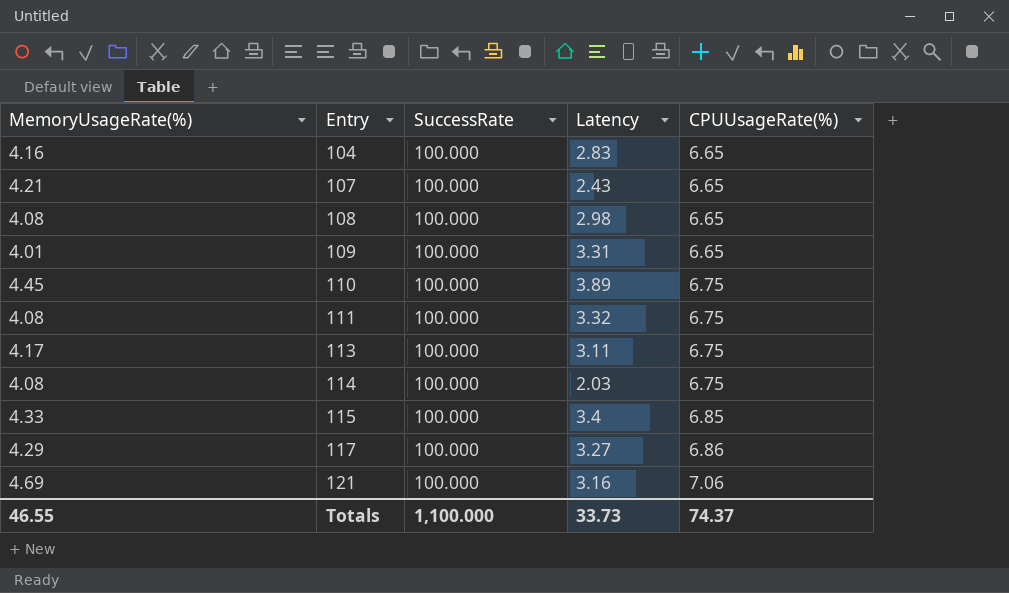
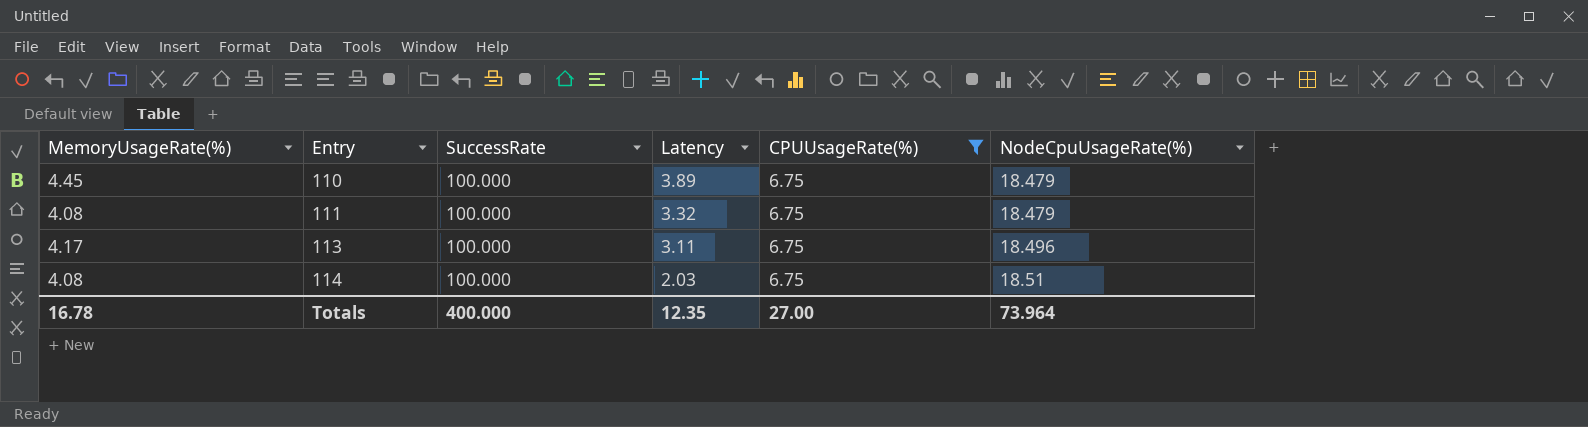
filter: none -> CPUUsageRate(%) = 6.75
column NodeCpuUsageRate(%) | position: none -> 6
Totals | MemoryUsageRate(%): 46.55 -> 16.78
Totals | SuccessRate: 1,100.000 -> 400.000
Totals | Latency: 33.73 -> 12.35
Totals | CPUUsageRate(%): 74.37 -> 27.00

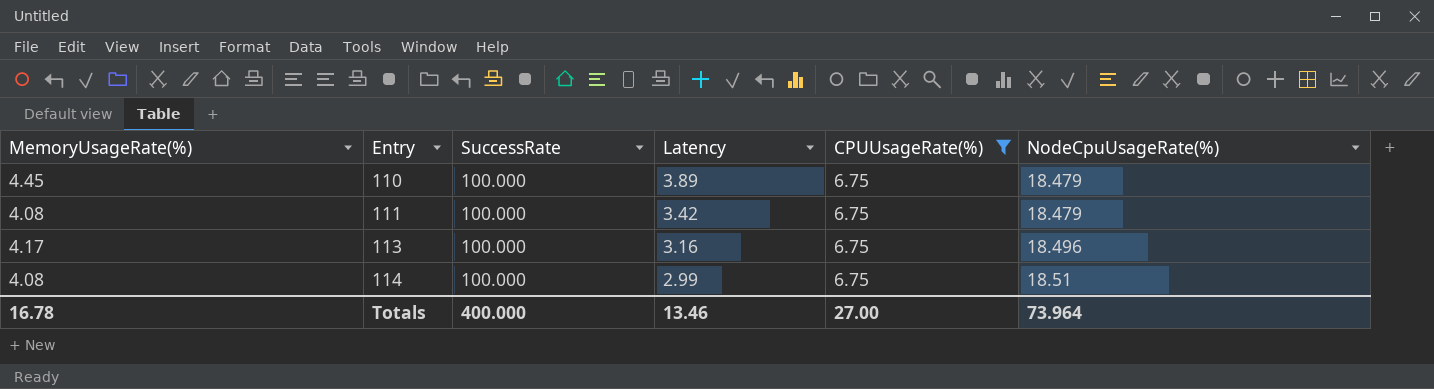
111 | Latency: 3.32 -> 3.42
113 | Latency: 3.11 -> 3.16
114 | Latency: 2.03 -> 2.99
Totals | Latency: 12.35 -> 13.46

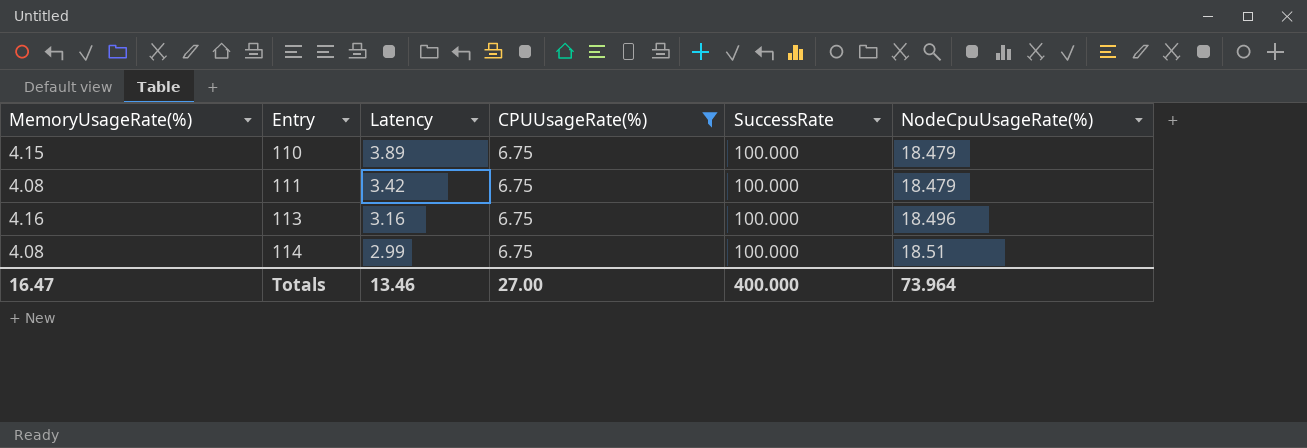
column SuccessRate | position: 3 -> 5
110 | MemoryUsageRate(%): 4.45 -> 4.15
113 | MemoryUsageRate(%): 4.17 -> 4.16
Totals | MemoryUsageRate(%): 16.78 -> 16.47

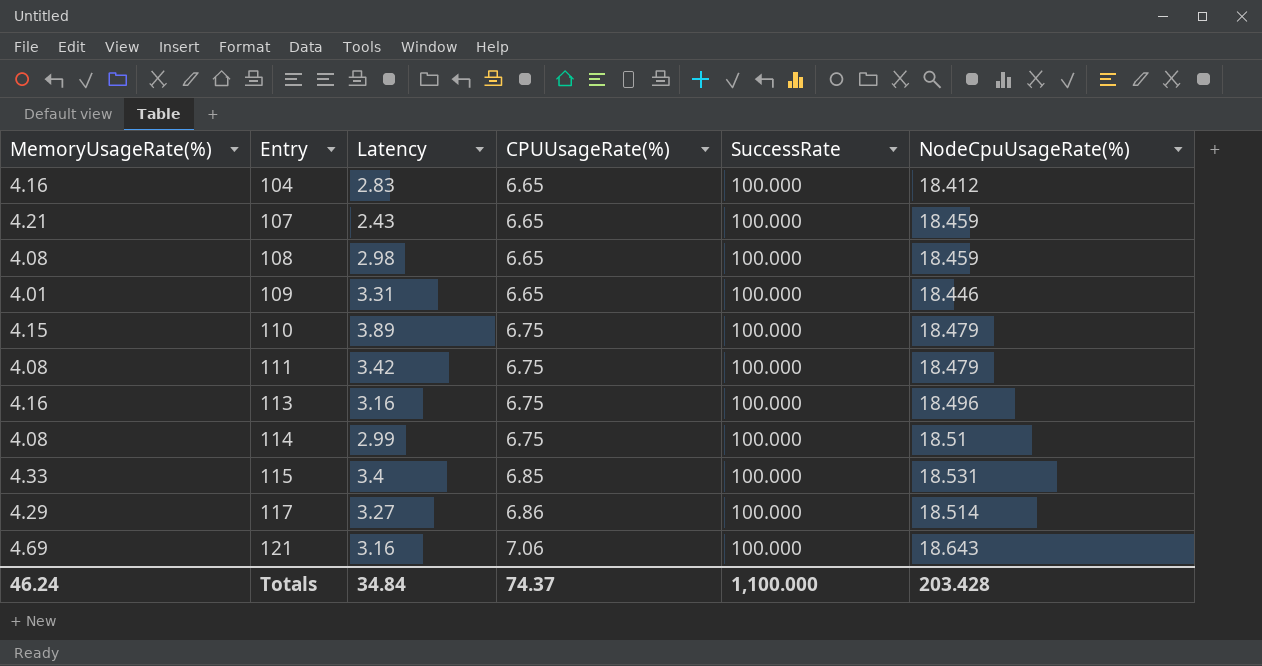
filter: CPUUsageRate(%) = 6.75 -> none
Totals | MemoryUsageRate(%): 16.47 -> 46.24
Totals | Latency: 13.46 -> 34.84
Totals | CPUUsageRate(%): 27.00 -> 74.37
Totals | SuccessRate: 400.000 -> 1,100.000
Totals | NodeCpuUsageRate(%): 73.964 -> 203.428

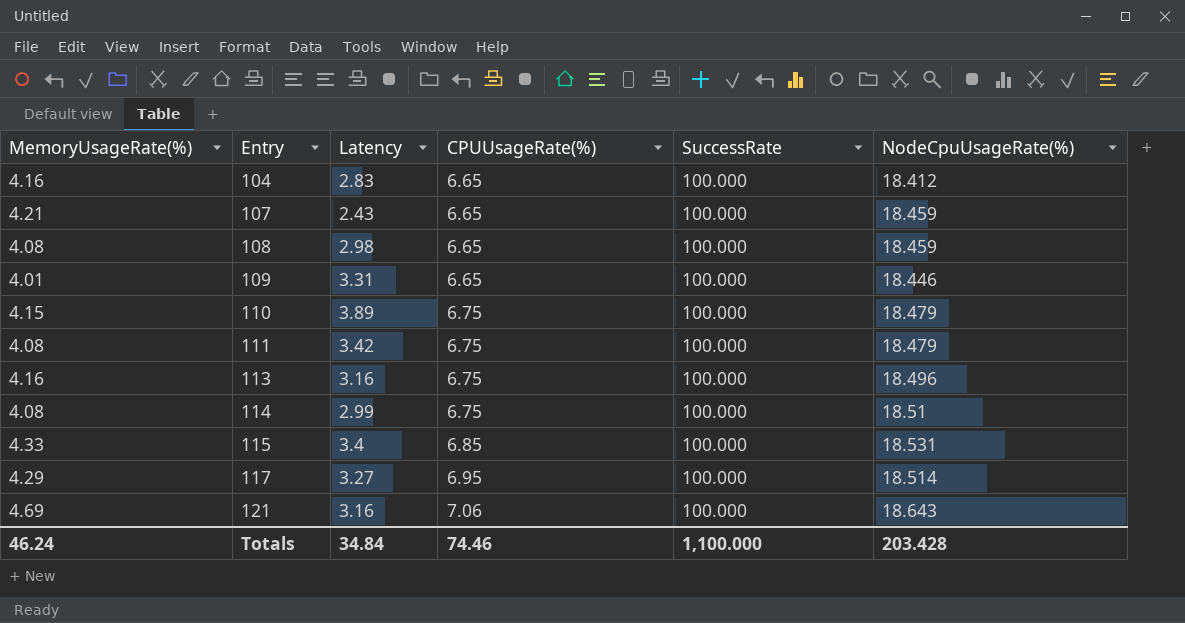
117 | CPUUsageRate(%): 6.86 -> 6.95
Totals | CPUUsageRate(%): 74.37 -> 74.46

